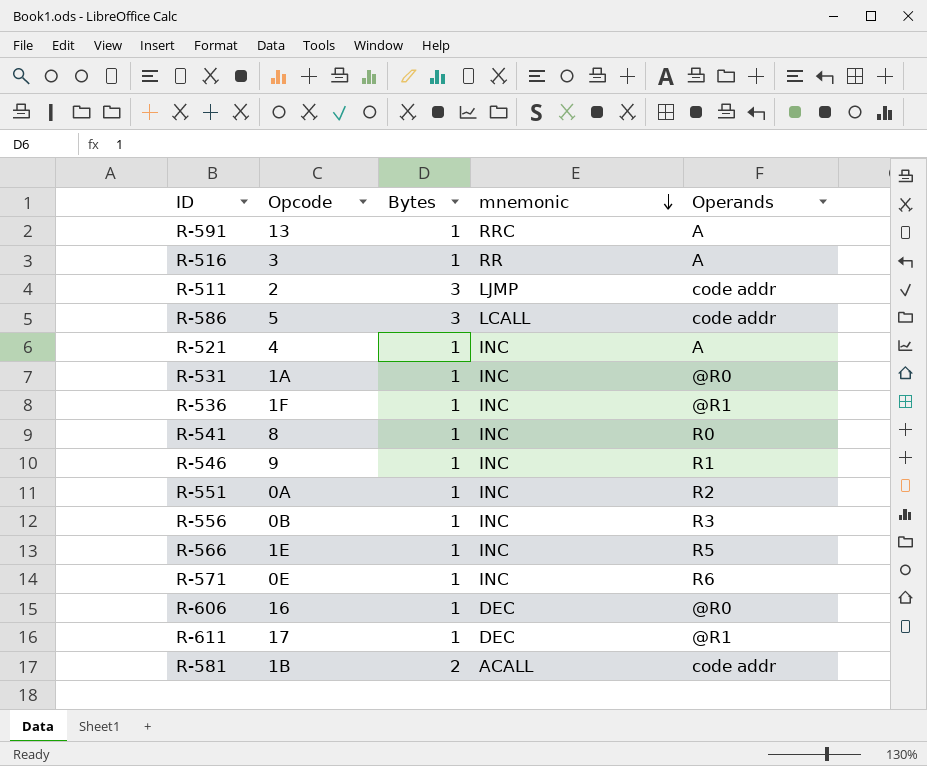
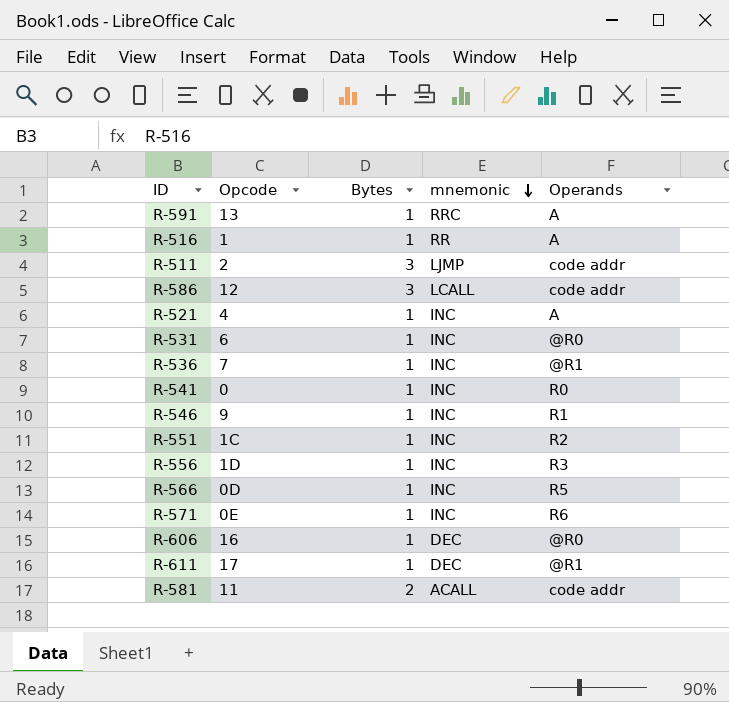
R-516 | Opcode: 3 -> 1
R-586 | Opcode: 5 -> 12
R-531 | Opcode: 1A -> 6
R-536 | Opcode: 1F -> 7
R-541 | Opcode: 8 -> 0
R-551 | Opcode: 0A -> 1C
R-556 | Opcode: 0B -> 1D
R-566 | Opcode: 1E -> 0D
R-581 | Opcode: 1B -> 11

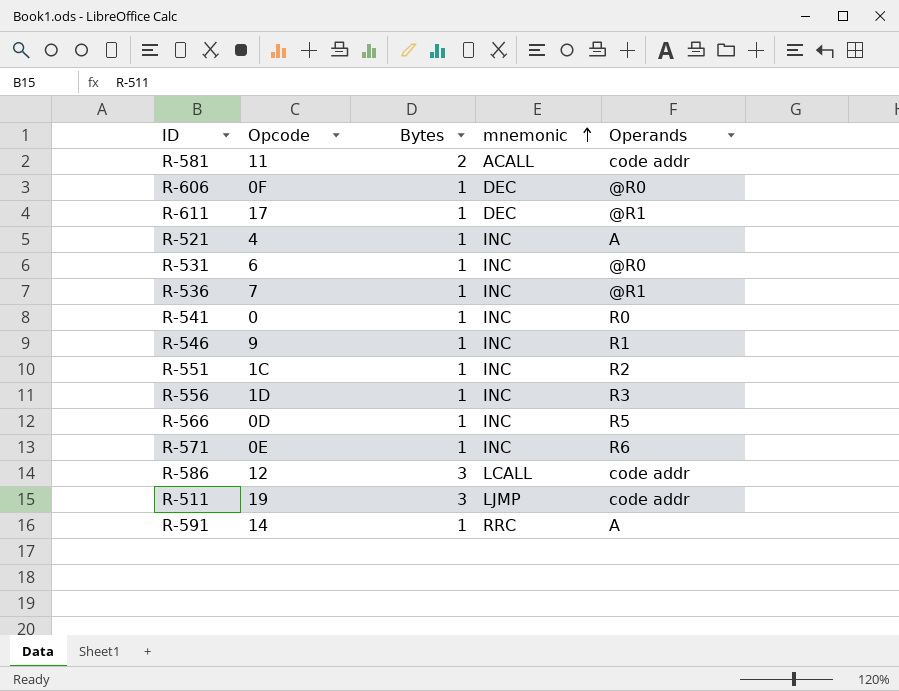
row order: mnemonic descending -> mnemonic ascending
row R-516: 1 | 1 | RR | A -> none
R-606 | Opcode: 16 -> 0F
R-511 | Opcode: 2 -> 19
R-591 | Opcode: 13 -> 14

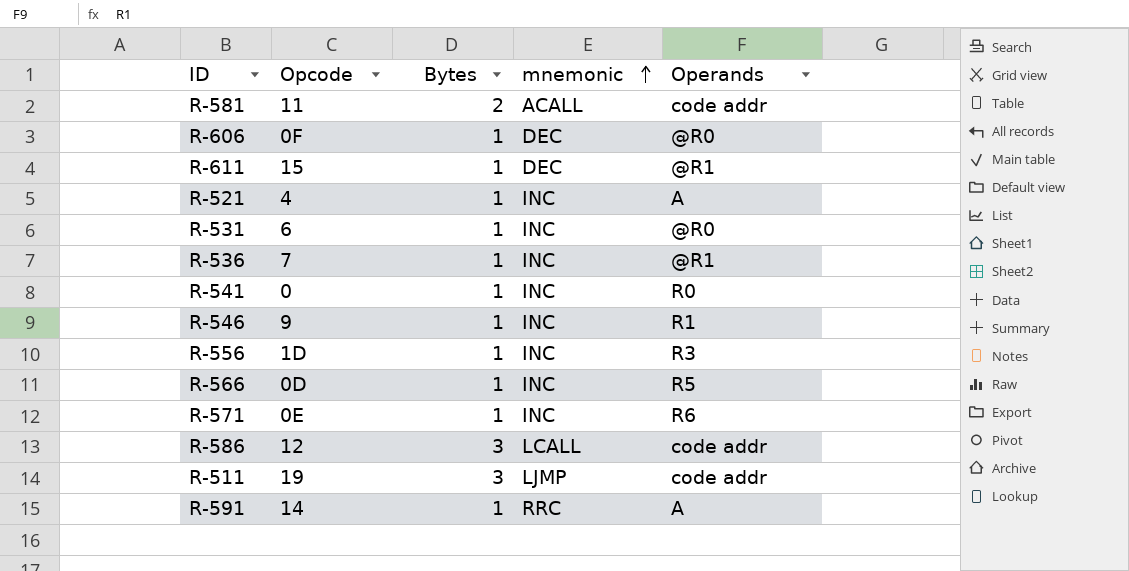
row R-551: 1C | 1 | INC | R2 -> none
R-611 | Opcode: 17 -> 15

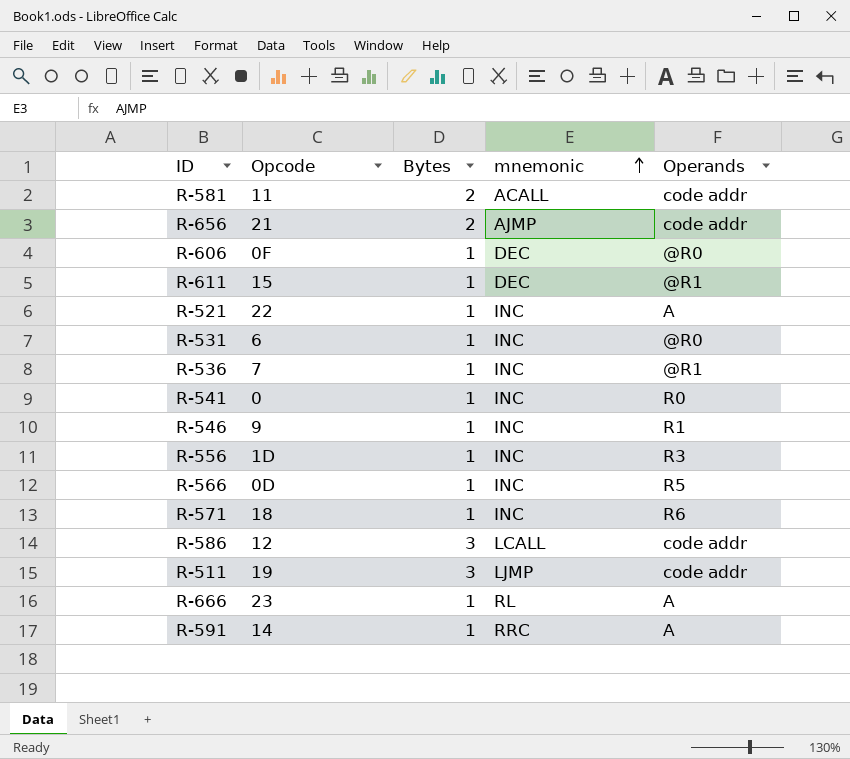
row R-656: none -> 21 | 2 | AJMP | code addr
R-521 | Opcode: 4 -> 22
R-571 | Opcode: 0E -> 18
row R-666: none -> 23 | 1 | RL | A

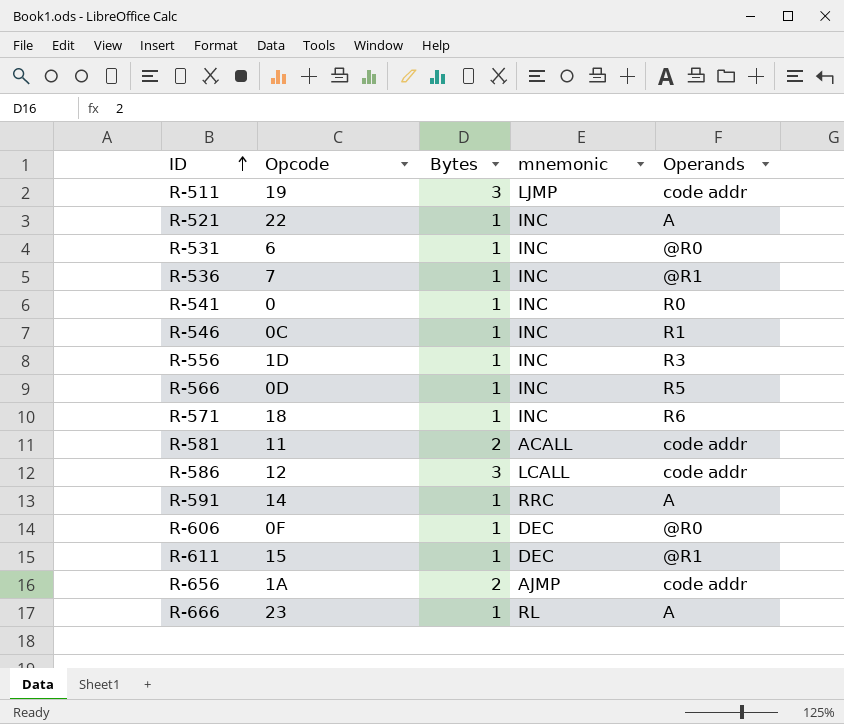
row order: mnemonic ascending -> ID ascending
R-546 | Opcode: 9 -> 0C
R-656 | Opcode: 21 -> 1A

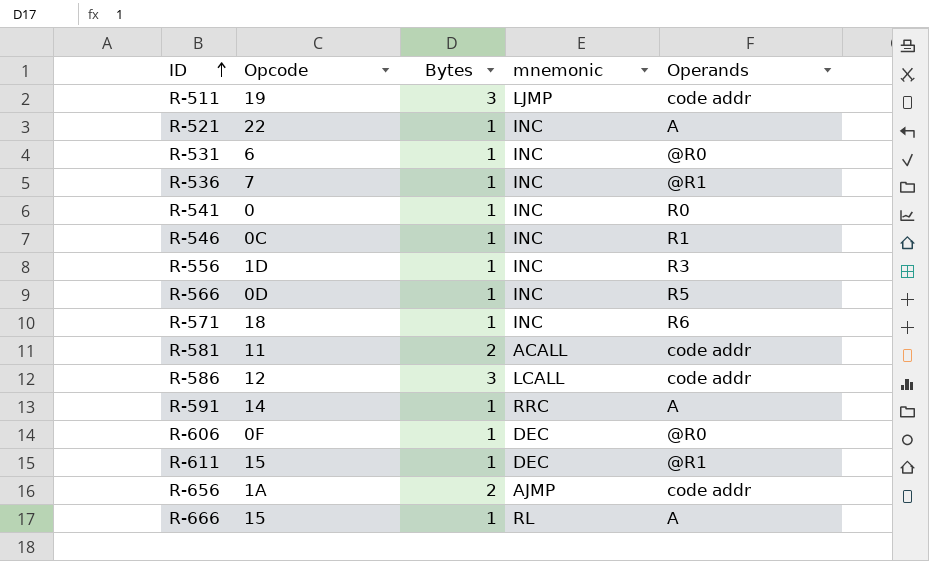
R-666 | Opcode: 23 -> 15

